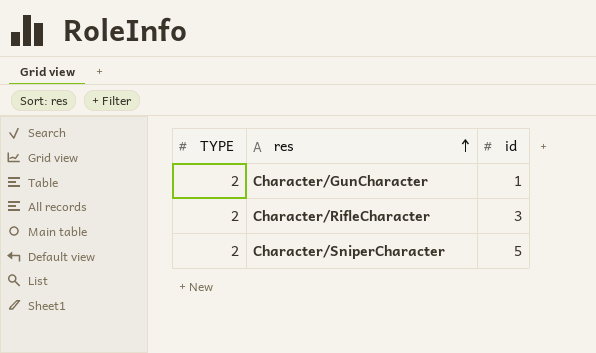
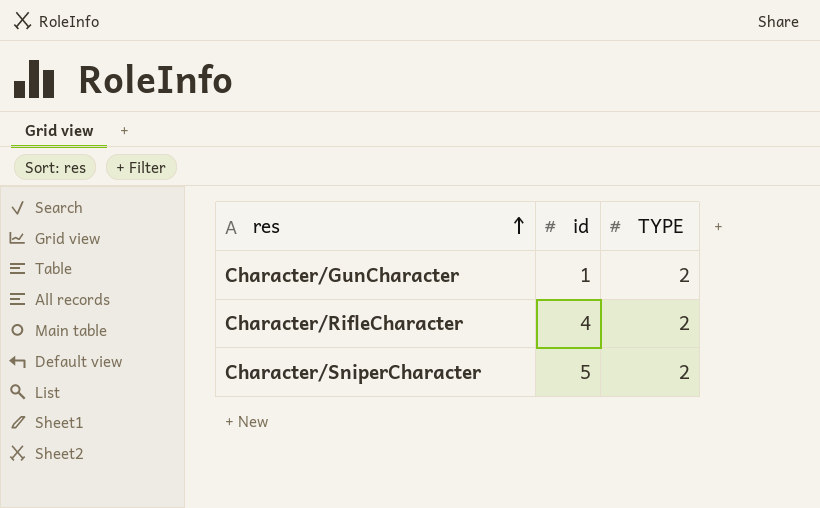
column TYPE | position: 1 -> 3
Character/RifleCharacter | id: 3 -> 4

